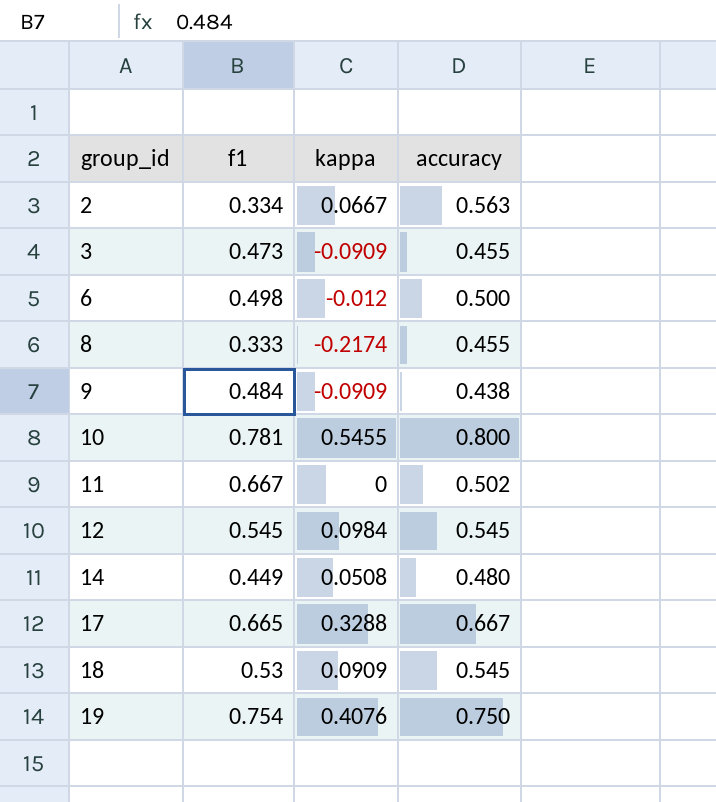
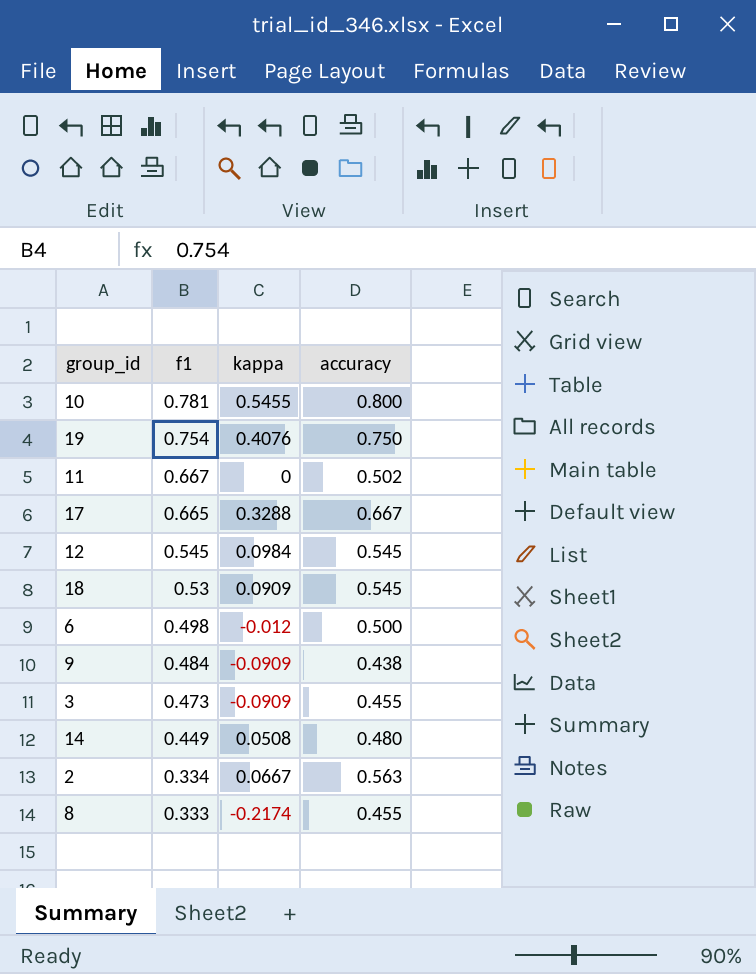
row order: group_id ascending -> f1 descending

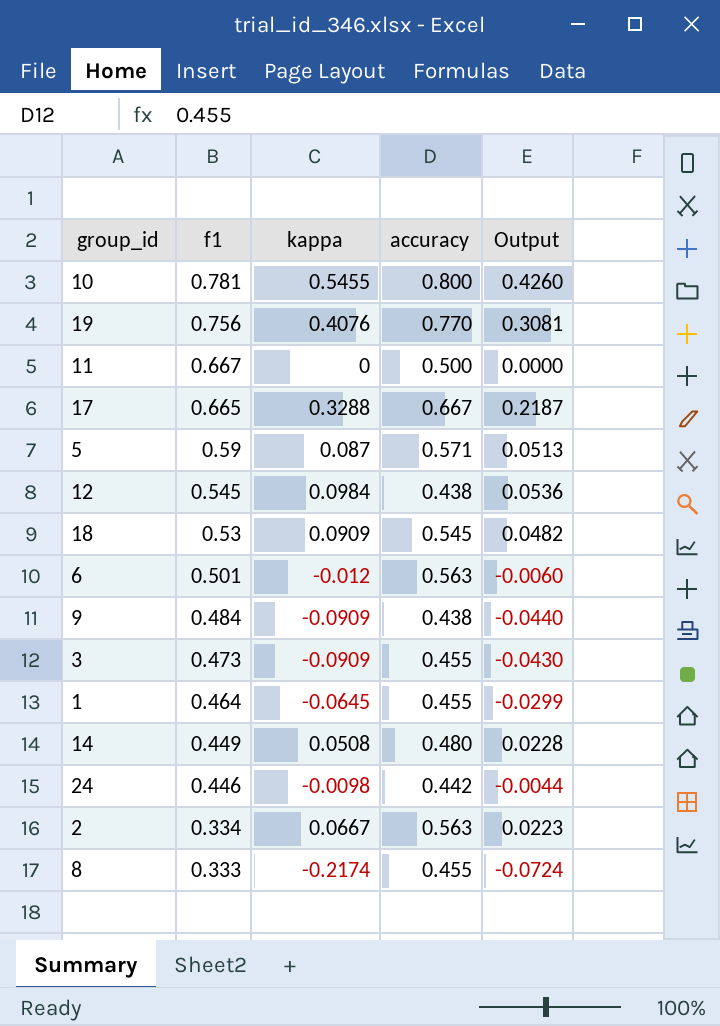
column Output | formula: none -> [f1] * [kappa]
19 | f1: 0.754 -> 0.756
19 | accuracy: 0.750 -> 0.770
11 | accuracy: 0.502 -> 0.500
row 5: none -> 0.59 | 0.087 | 0.571 | 0.0513
12 | accuracy: 0.545 -> 0.438
6 | f1: 0.498 -> 0.501
6 | accuracy: 0.500 -> 0.563
row 1: none -> 0.464 | -0.0645 | 0.455 | -0.0299
row 24: none -> 0.446 | -0.0098 | 0.442 | -0.0044

